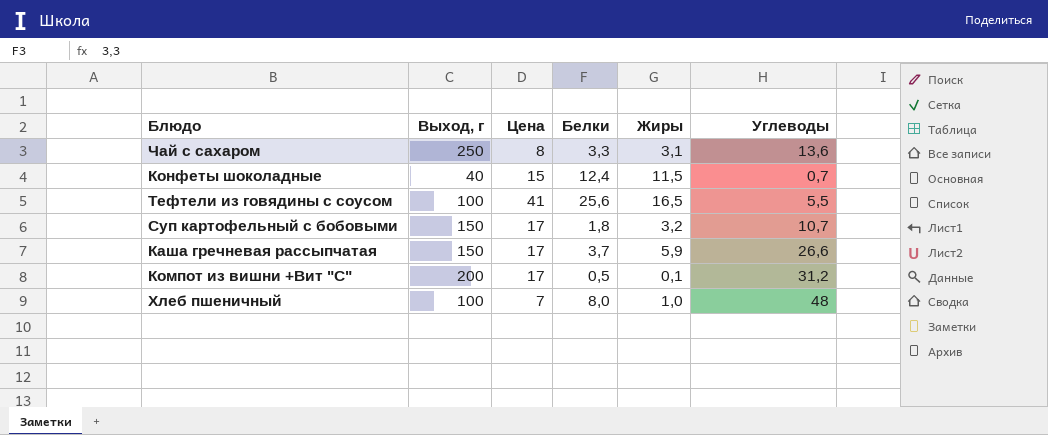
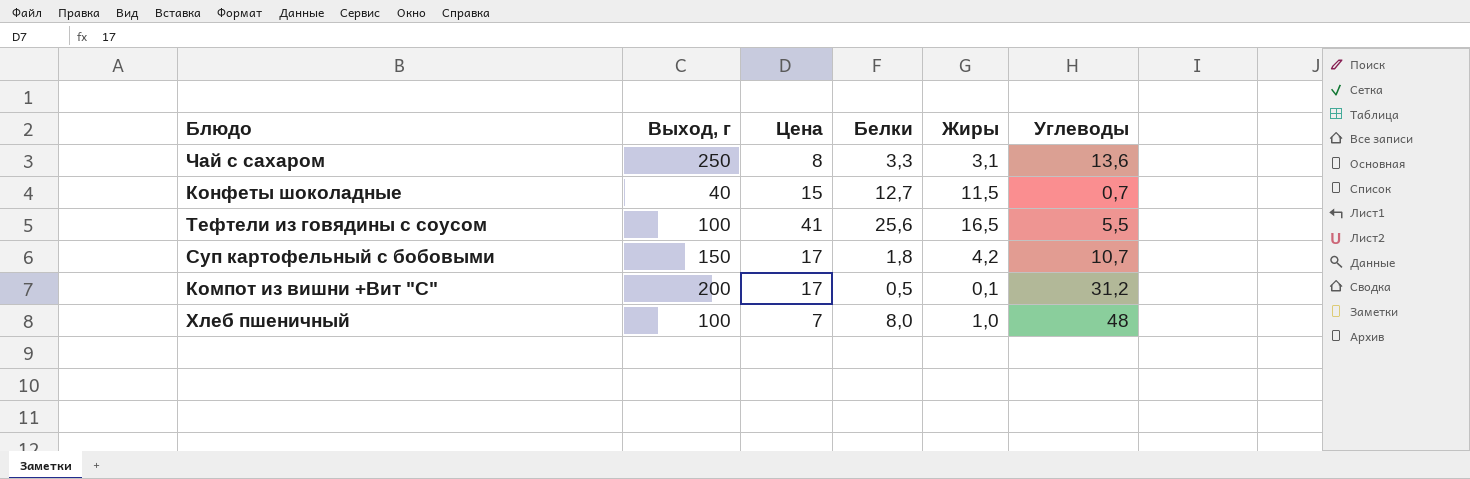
row Каша гречневая рассыпчатая: 150 | 17 | 3,7 | 5,9 | 26,6 -> none
Конфеты шоколадные | Белки: 12,4 -> 12,7
Суп картофельный с бобовыми | Жиры: 3,2 -> 4,2

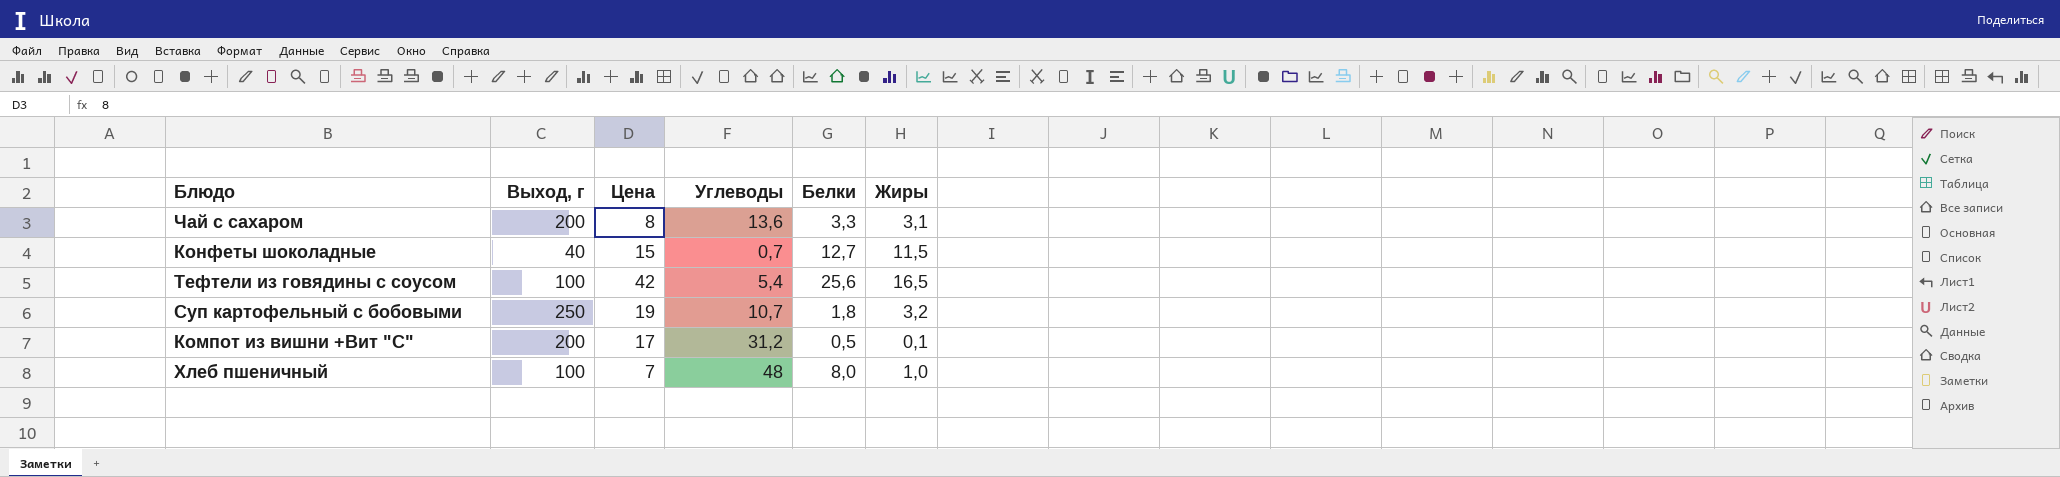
column Углеводы | position: 6 -> 4
Чай с сахаром | Выход, г: 250 -> 200
Тефтели из говядины с соусом | Цена: 41 -> 42
Тефтели из говядины с соусом | Углеводы: 5,5 -> 5,4
Суп картофельный с бобовыми | Выход, г: 150 -> 250
Суп картофельный с бобовыми | Цена: 17 -> 19
Суп картофельный с бобовыми | Жиры: 4,2 -> 3,2

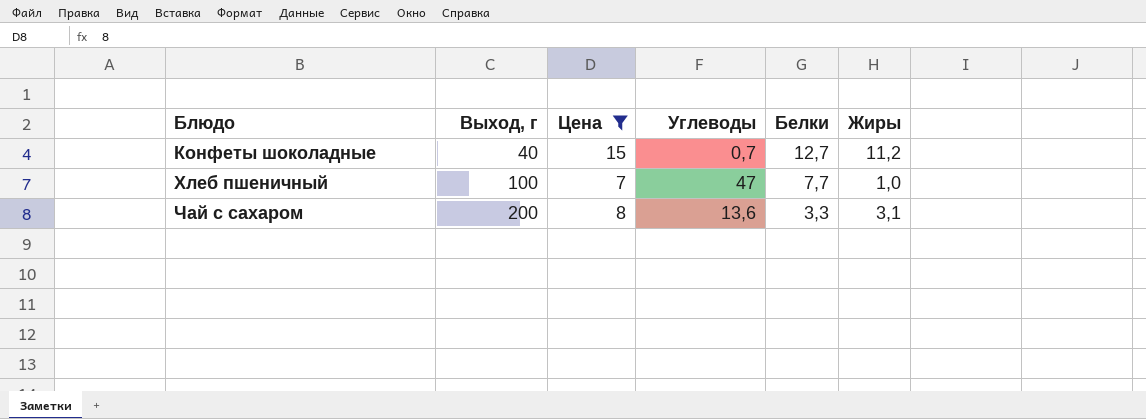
filter: none -> Цена <= 15
row order: none -> Блюдо ascending
Конфеты шоколадные | Жиры: 11,5 -> 11,2
Хлеб пшеничный | Углеводы: 48 -> 47
Хлеб пшеничный | Белки: 8,0 -> 7,7

